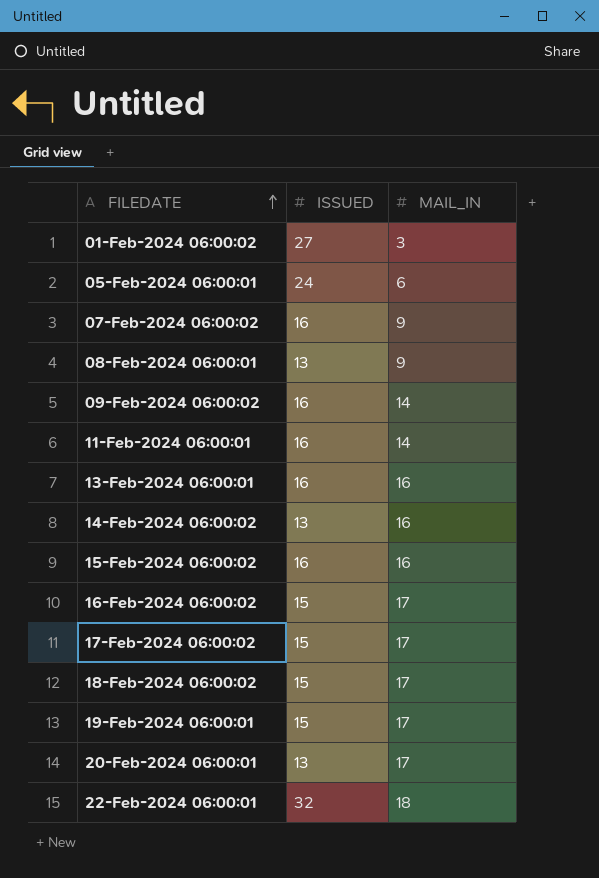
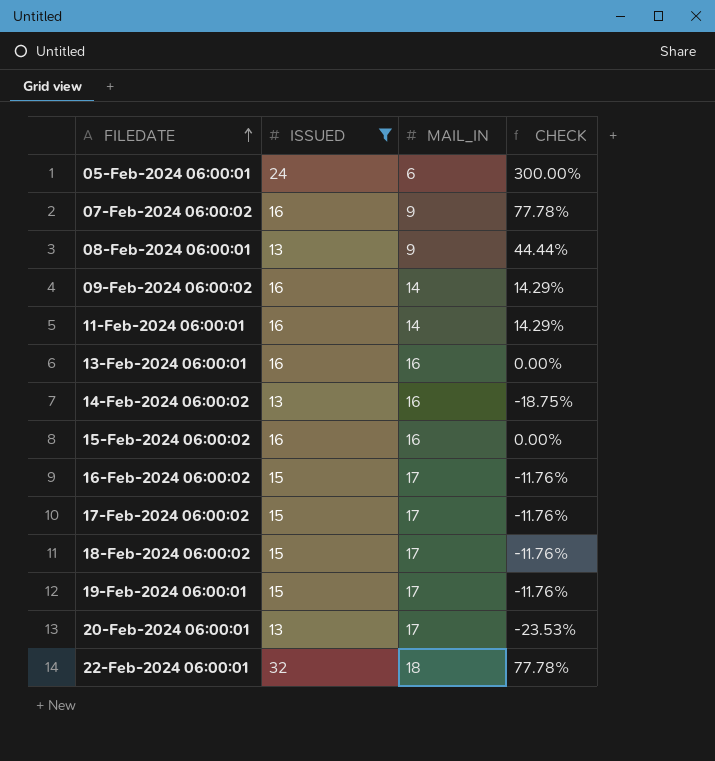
filter: none -> ISSUED != 27
column CHECK | formula: none -> ([ISSUED] - [MAIL_IN]) / [MAIL_IN]

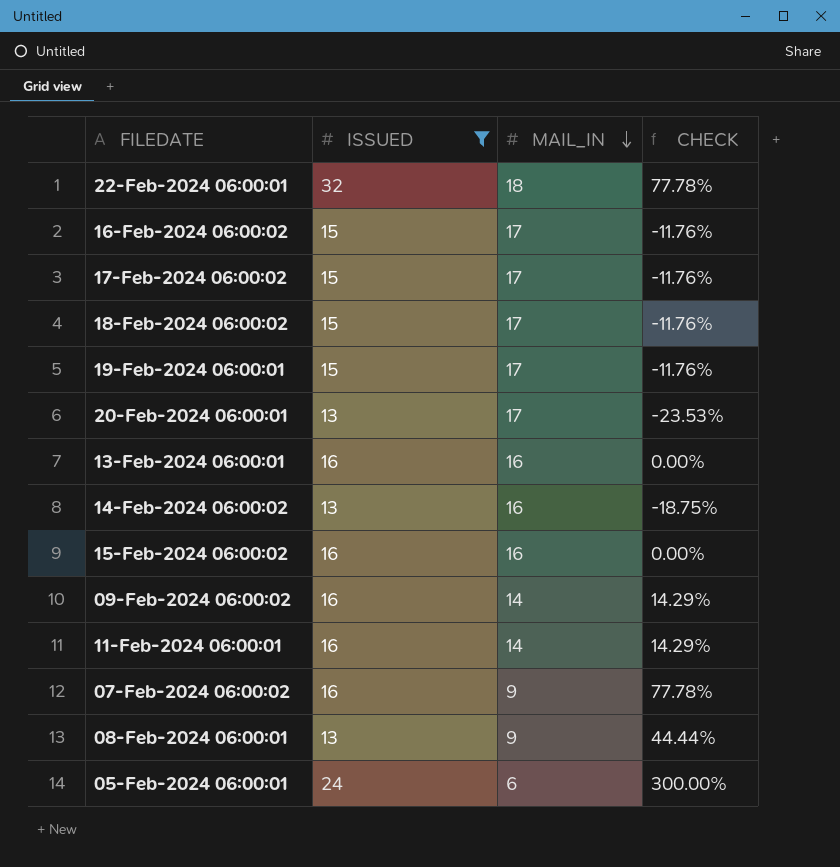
row order: FILEDATE ascending -> MAIL_IN descending

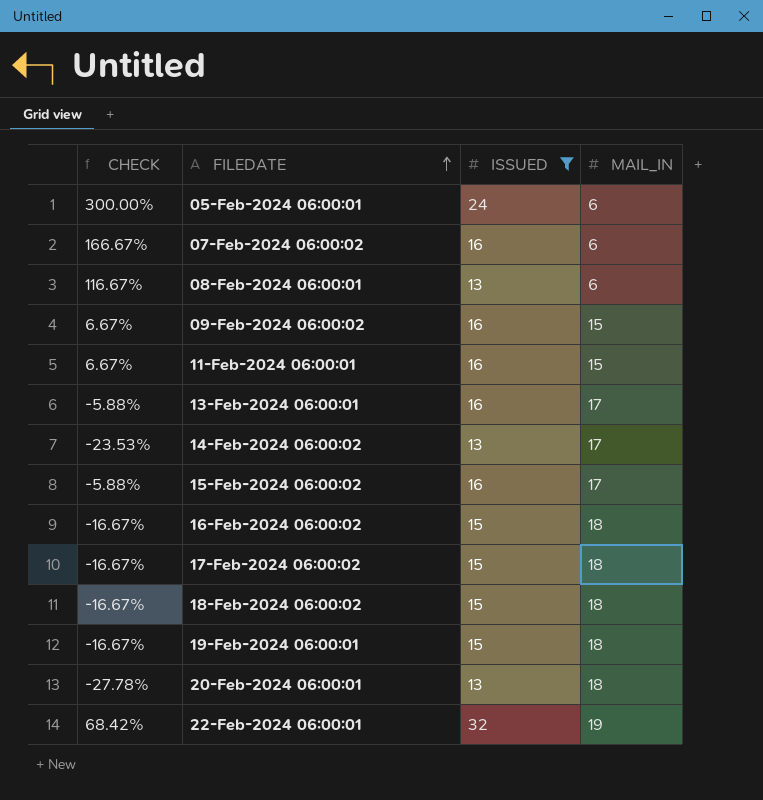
row order: MAIL_IN descending -> FILEDATE ascending
column CHECK | position: 4 -> 1
07-Feb-2024 06:00:02 | CHECK: 77.78% -> 166.67%
07-Feb-2024 06:00:02 | MAIL_IN: 9 -> 6
08-Feb-2024 06:00:01 | CHECK: 44.44% -> 116.67%
08-Feb-2024 06:00:01 | MAIL_IN: 9 -> 6
09-Feb-2024 06:00:02 | CHECK: 14.29% -> 6.67%
09-Feb-2024 06:00:02 | MAIL_IN: 14 -> 15
11-Feb-2024 06:00:01 | CHECK: 14.29% -> 6.67%
11-Feb-2024 06:00:01 | MAIL_IN: 14 -> 15
13-Feb-2024 06:00:01 | CHECK: 0.00% -> -5.88%
13-Feb-2024 06:00:01 | MAIL_IN: 16 -> 17
14-Feb-2024 06:00:02 | CHECK: -18.75% -> -23.53%
14-Feb-2024 06:00:02 | MAIL_IN: 16 -> 17
15-Feb-2024 06:00:02 | CHECK: 0.00% -> -5.88%
15-Feb-2024 06:00:02 | MAIL_IN: 16 -> 17
16-Feb-2024 06:00:02 | CHECK: -11.76% -> -16.67%
16-Feb-2024 06:00:02 | MAIL_IN: 17 -> 18
17-Feb-2024 06:00:02 | CHECK: -11.76% -> -16.67%
17-Feb-2024 06:00:02 | MAIL_IN: 17 -> 18
18-Feb-2024 06:00:02 | CHECK: -11.76% -> -16.67%
18-Feb-2024 06:00:02 | MAIL_IN: 17 -> 18
19-Feb-2024 06:00:01 | CHECK: -11.76% -> -16.67%
19-Feb-2024 06:00:01 | MAIL_IN: 17 -> 18
20-Feb-2024 06:00:01 | CHECK: -23.53% -> -27.78%
20-Feb-2024 06:00:01 | MAIL_IN: 17 -> 18
22-Feb-2024 06:00:01 | CHECK: 77.78% -> 68.42%
22-Feb-2024 06:00:01 | MAIL_IN: 18 -> 19

